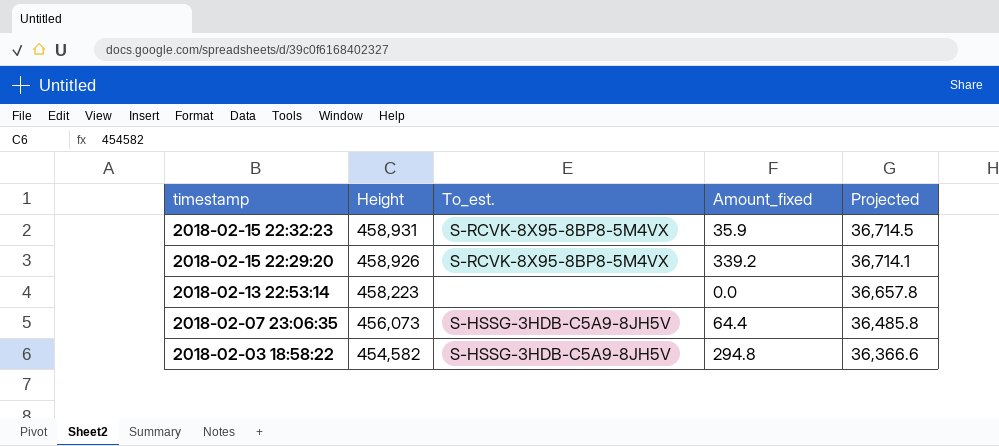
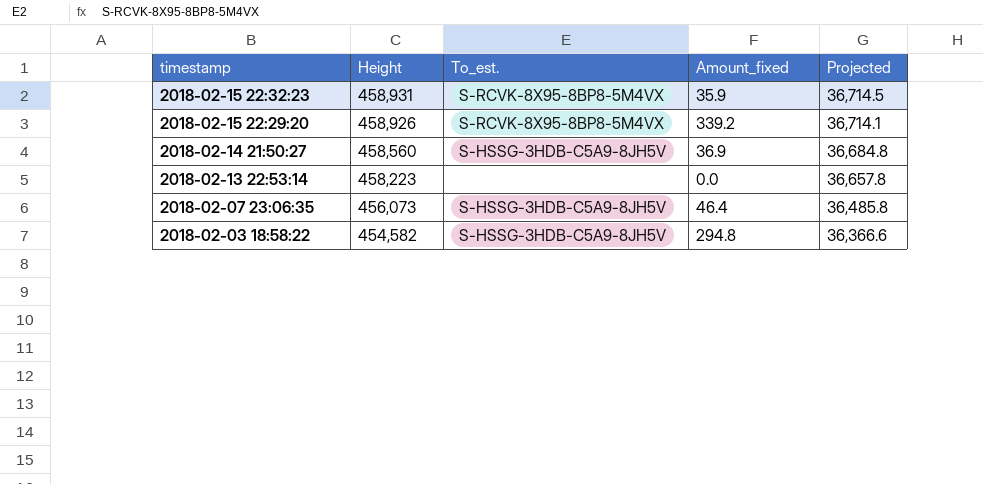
row 2018-02-14 21:50:27: none -> 458,560 | S-HSSG-3HDB-C5A9-8JH5V | 36.9 | 36,684.8
2018-02-07 23:06:35 | Amount_fixed: 64.4 -> 46.4

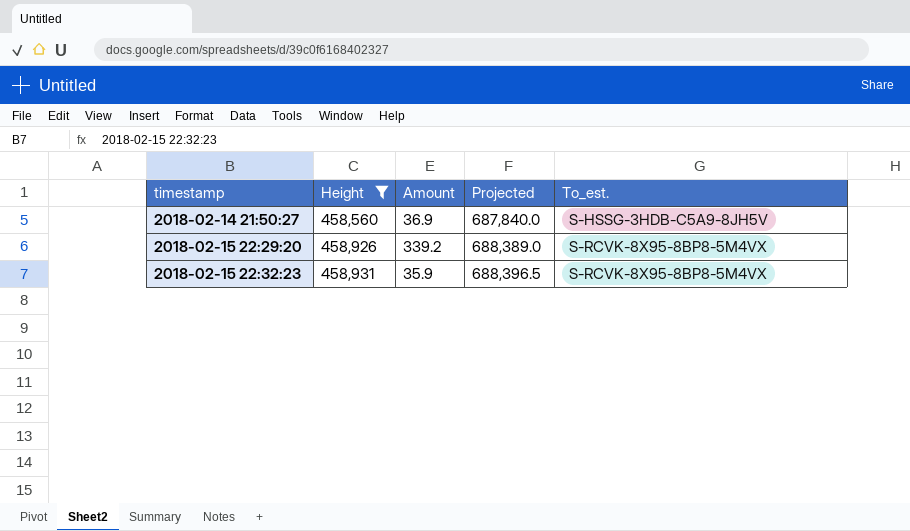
filter: none -> Height >= 458,560
row order: timestamp descending -> timestamp ascending
column name: Amount_fixed -> Amount
column Projected | formula: [Height] * 0.08 -> [Height] * 1.5
column To_est. | position: 3 -> 5

